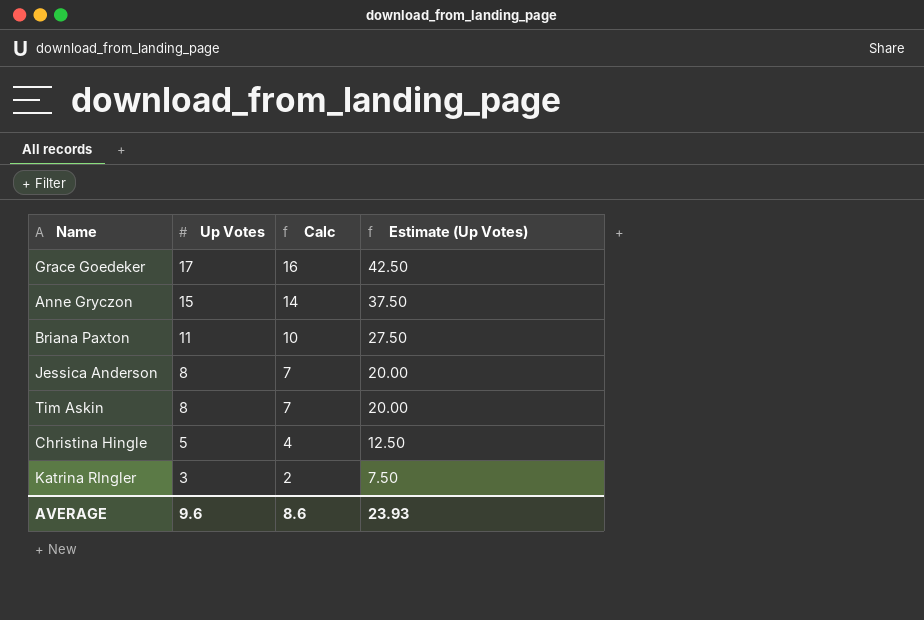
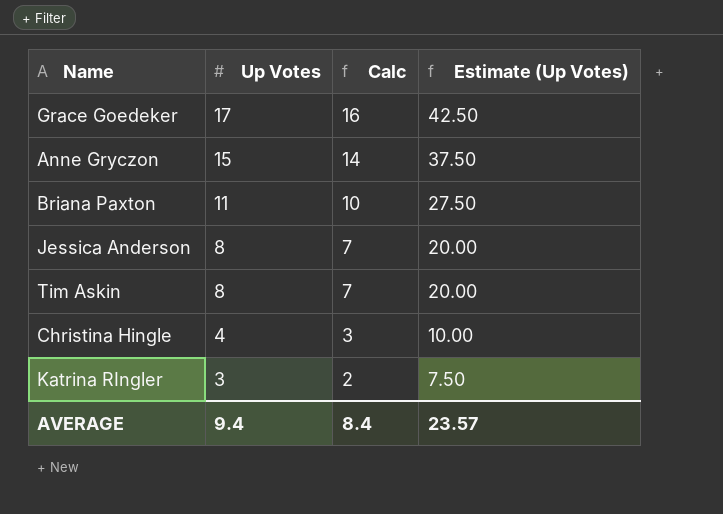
Christina Hingle | Up Votes: 5 -> 4
Christina Hingle | Calc: 4 -> 3
Christina Hingle | Estimate (Up Votes): 12.50 -> 10.00
AVERAGE | Up Votes: 9.6 -> 9.4
AVERAGE | Calc: 8.6 -> 8.4
AVERAGE | Estimate (Up Votes): 23.93 -> 23.57

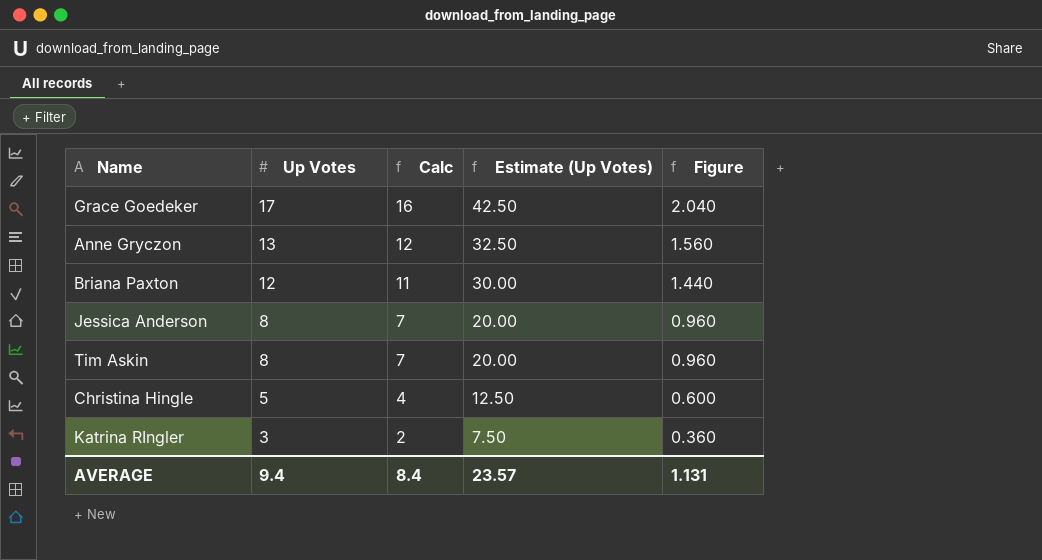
column Figure | formula: none -> [Up Votes] * 0.12
Anne Gryczon | Up Votes: 15 -> 13
Anne Gryczon | Calc: 14 -> 12
Anne Gryczon | Estimate (Up Votes): 37.50 -> 32.50
Briana Paxton | Up Votes: 11 -> 12
Briana Paxton | Calc: 10 -> 11
Briana Paxton | Estimate (Up Votes): 27.50 -> 30.00
Christina Hingle | Up Votes: 4 -> 5
Christina Hingle | Calc: 3 -> 4
Christina Hingle | Estimate (Up Votes): 10.00 -> 12.50

